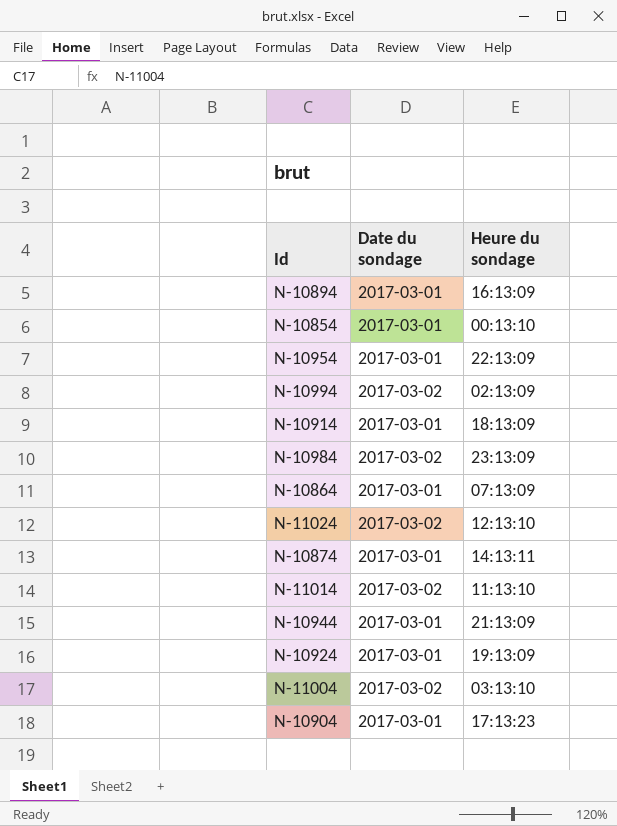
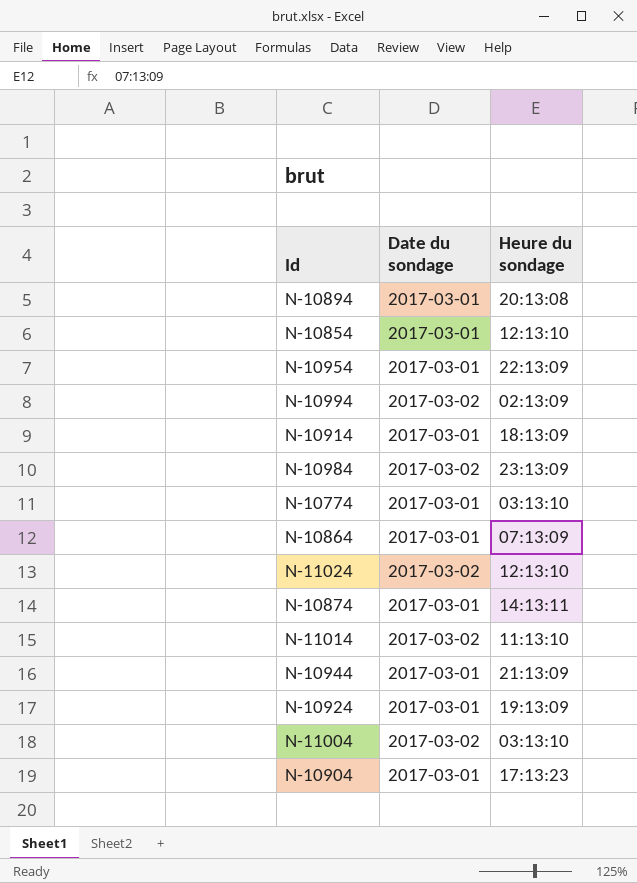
N-10894 | Heure du sondage: 16:13:09 -> 20:13:08
N-10854 | Heure du sondage: 00:13:10 -> 12:13:10
row N-10774: none -> 2017-03-01 | 03:13:10

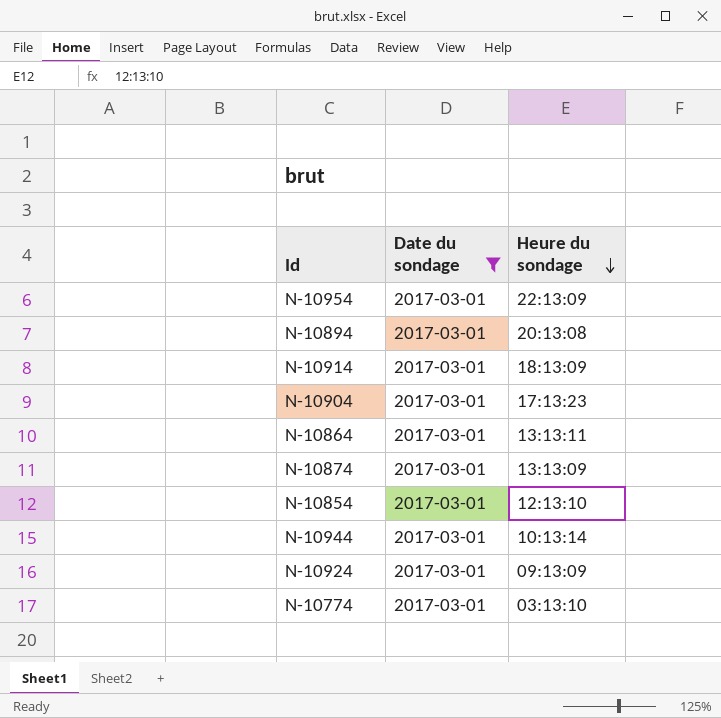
filter: none -> Date du sondage = 2017-03-01
row order: none -> Heure du sondage descending
N-10864 | Heure du sondage: 07:13:09 -> 13:13:11
N-10874 | Heure du sondage: 14:13:11 -> 13:13:09
N-10944 | Heure du sondage: 21:13:09 -> 10:13:14
N-10924 | Heure du sondage: 19:13:09 -> 09:13:09

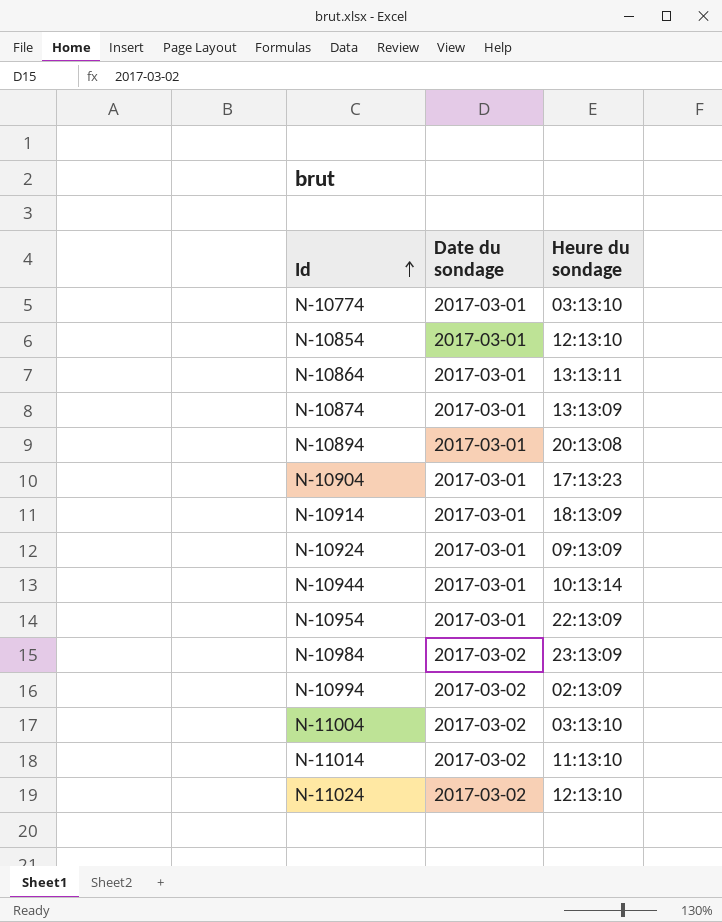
filter: Date du sondage = 2017-03-01 -> none
row order: Heure du sondage descending -> Id ascending

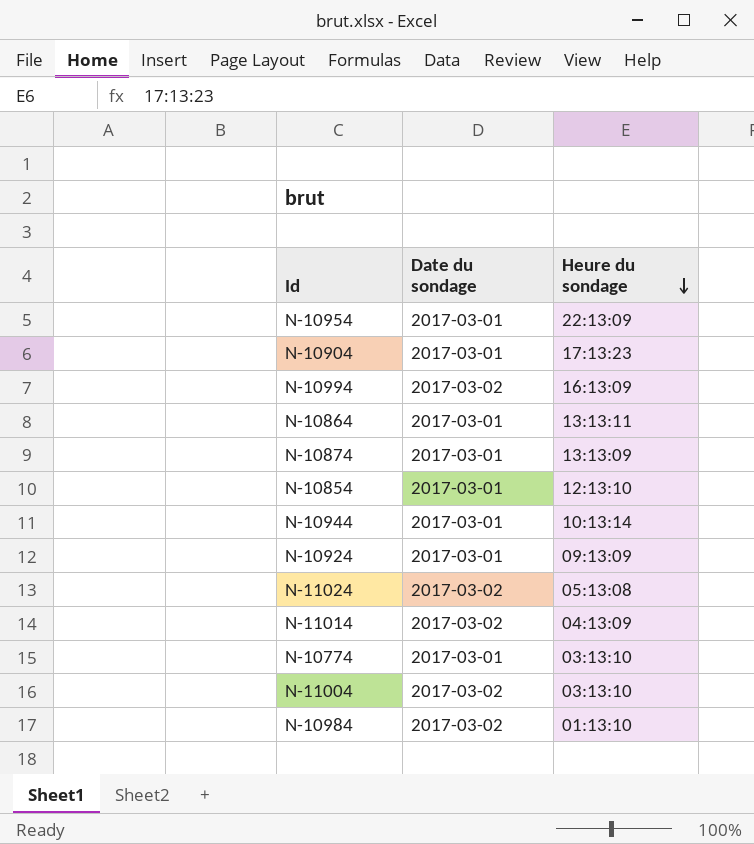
row order: Id ascending -> Heure du sondage descending
row N-10894: 2017-03-01 | 20:13:08 -> none
row N-10914: 2017-03-01 | 18:13:09 -> none
N-10994 | Heure du sondage: 02:13:09 -> 16:13:09
N-11024 | Heure du sondage: 12:13:10 -> 05:13:08
N-11014 | Heure du sondage: 11:13:10 -> 04:13:09
N-10984 | Heure du sondage: 23:13:09 -> 01:13:10

